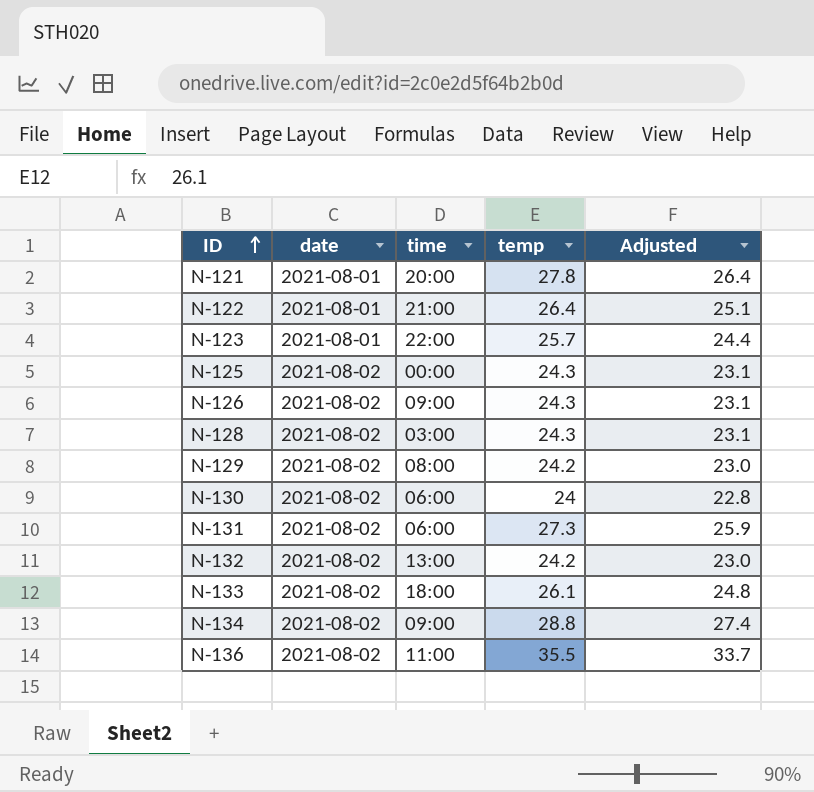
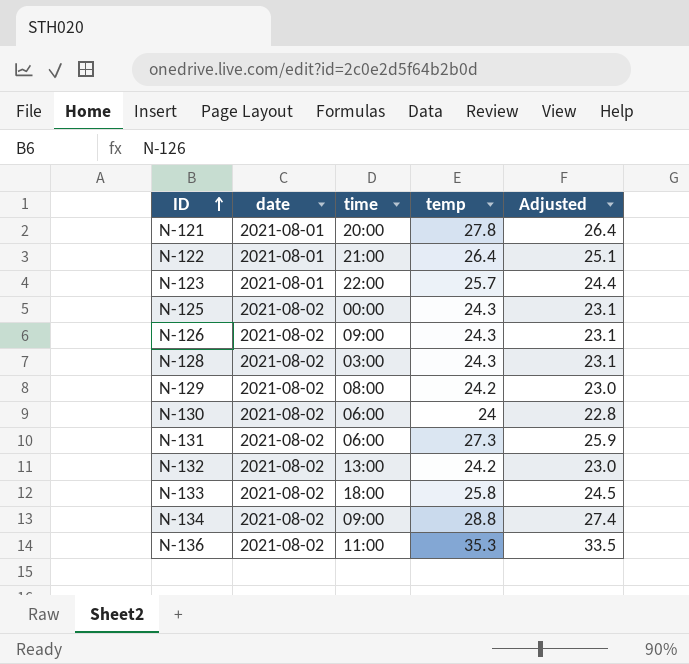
N-133 | temp: 26.1 -> 25.8
N-133 | Adjusted: 24.8 -> 24.5
N-136 | temp: 35.5 -> 35.3
N-136 | Adjusted: 33.7 -> 33.5

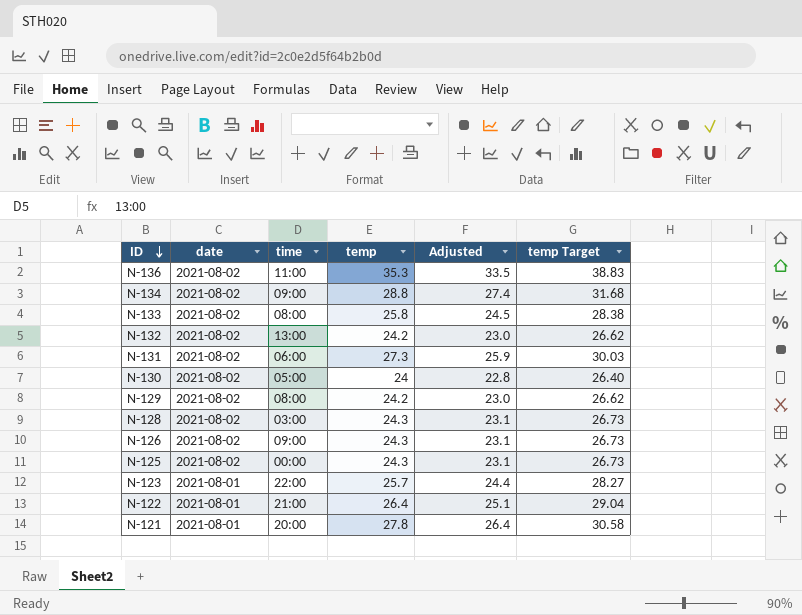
row order: ID ascending -> ID descending
column temp Target | formula: none -> [temp] * 1.1
N-133 | time: 18:00 -> 08:00
N-130 | time: 06:00 -> 05:00

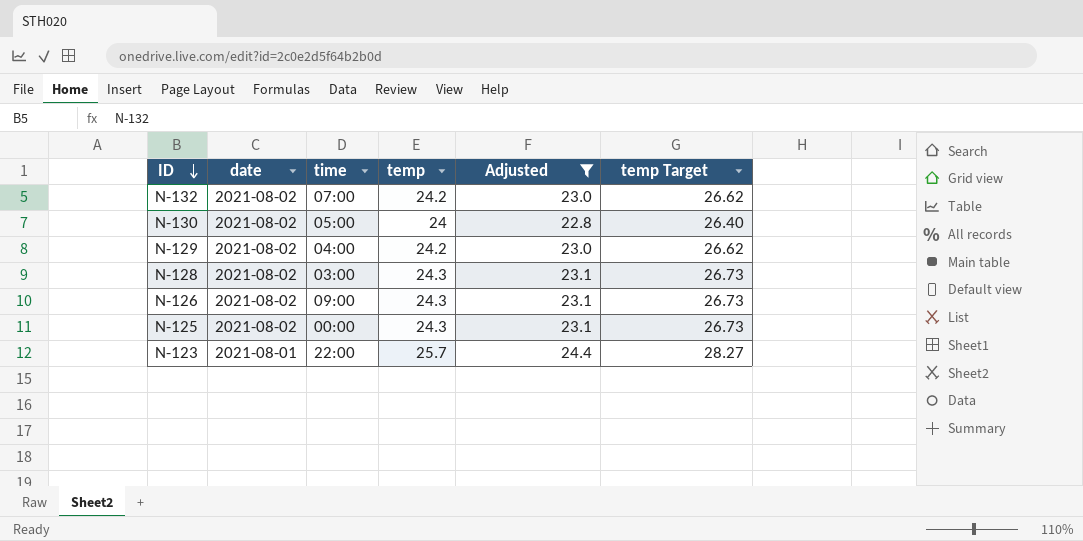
filter: none -> Adjusted <= 24.4
N-132 | time: 13:00 -> 07:00
N-129 | time: 08:00 -> 04:00

